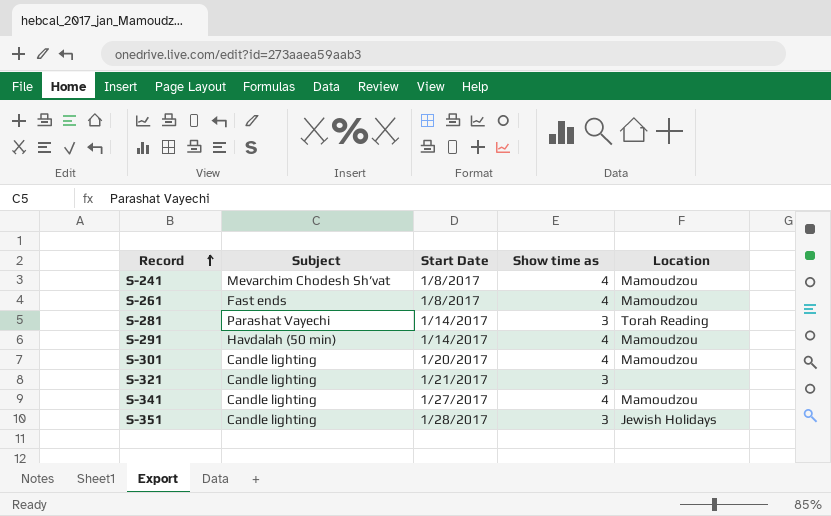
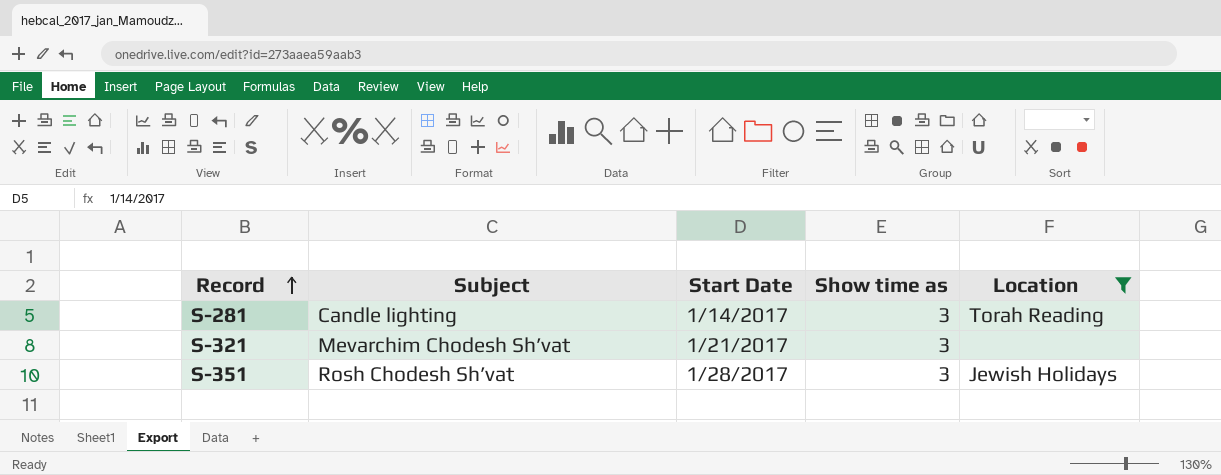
filter: none -> Location != Mamoudzou
S-281 | Subject: Parashat Vayechi -> Candle lighting
S-321 | Subject: Candle lighting -> Mevarchim Chodesh Sh’vat
S-351 | Subject: Candle lighting -> Rosh Chodesh Sh’vat

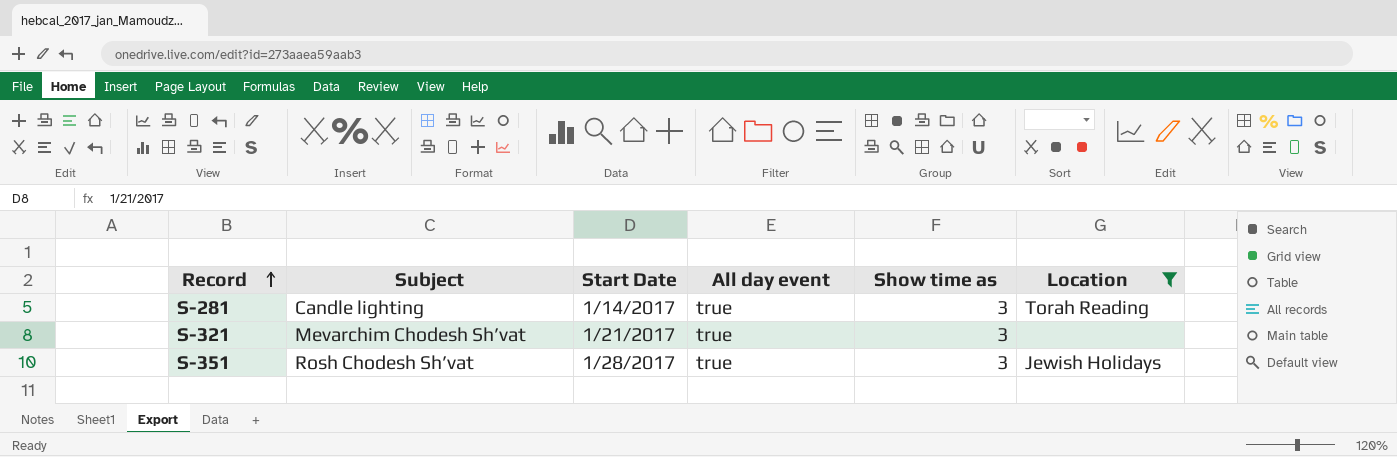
column All day event | position: none -> 4

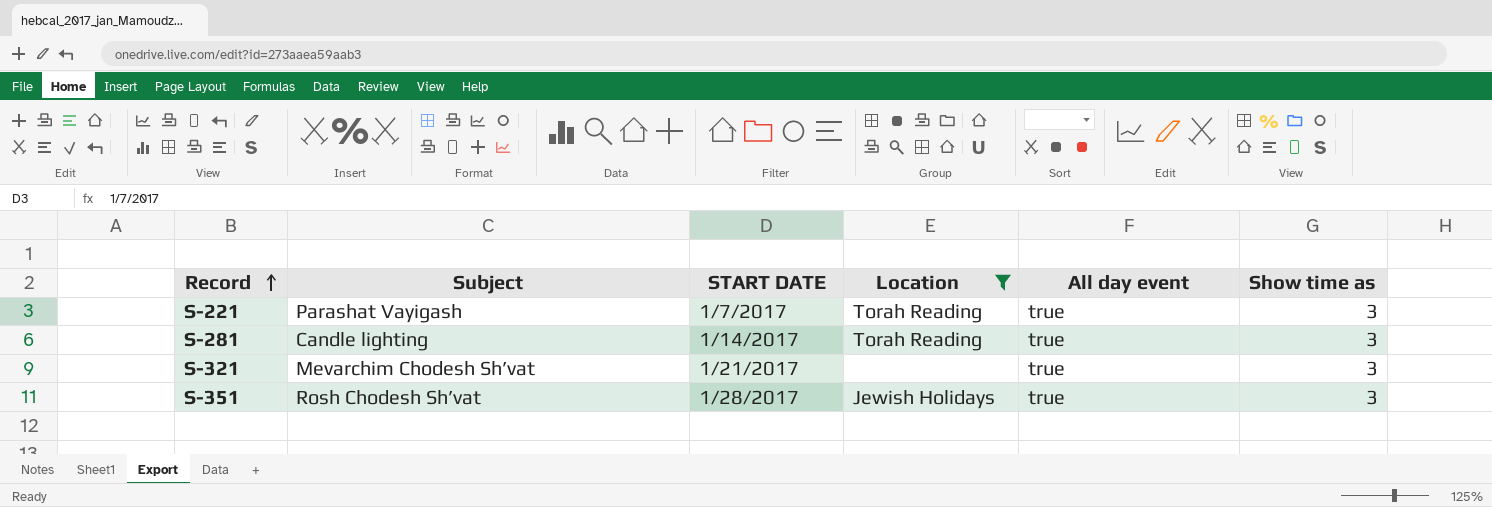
column name: Start Date -> START DATE
column Location | position: 6 -> 4
row S-221: none -> Parashat Vayigash | 1/7/2017 | Torah Reading | true | 3

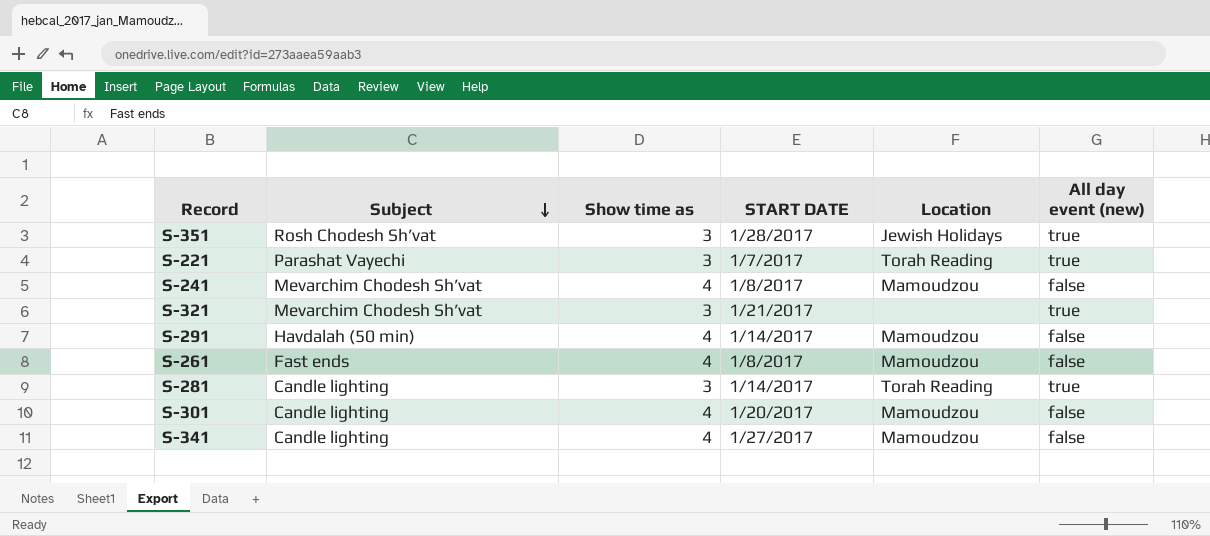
filter: Location != Mamoudzou -> none
row order: Record ascending -> Subject descending
column Show time as | position: 6 -> 3
column name: All day event -> All day event (new)
S-221 | Subject: Parashat Vayigash -> Parashat Vayechi

